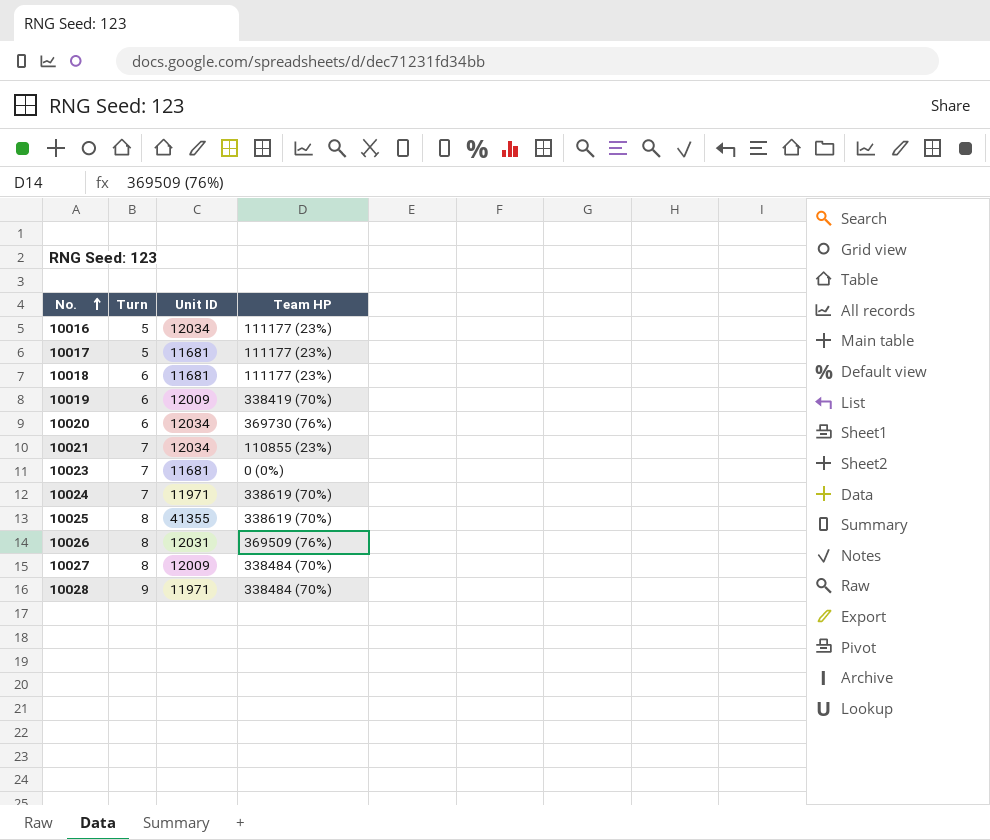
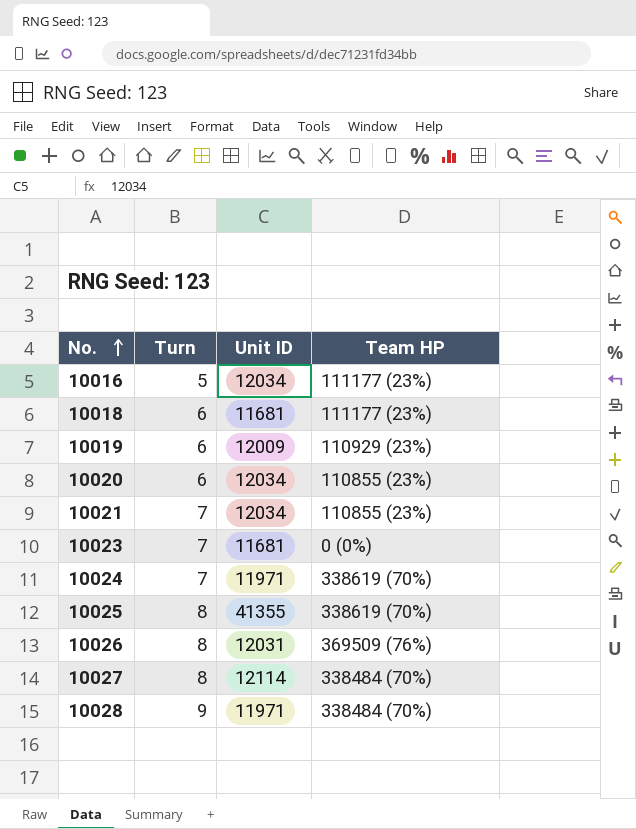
row 10017: 5 | 11681 | 111177 (23%) -> none
10019 | Team HP: 338419 (70%) -> 110929 (23%)
10020 | Team HP: 369730 (76%) -> 110855 (23%)
10027 | Unit ID: 12009 -> 12114

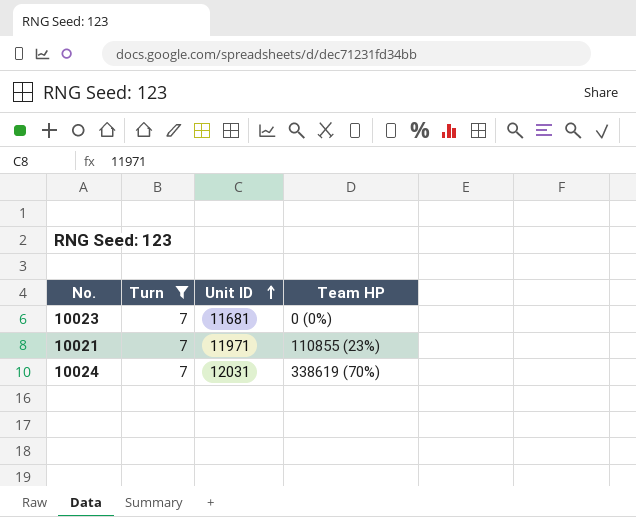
filter: none -> Turn = 7
row order: No. ascending -> Unit ID ascending
10021 | Unit ID: 12034 -> 11971
10024 | Unit ID: 11971 -> 12031

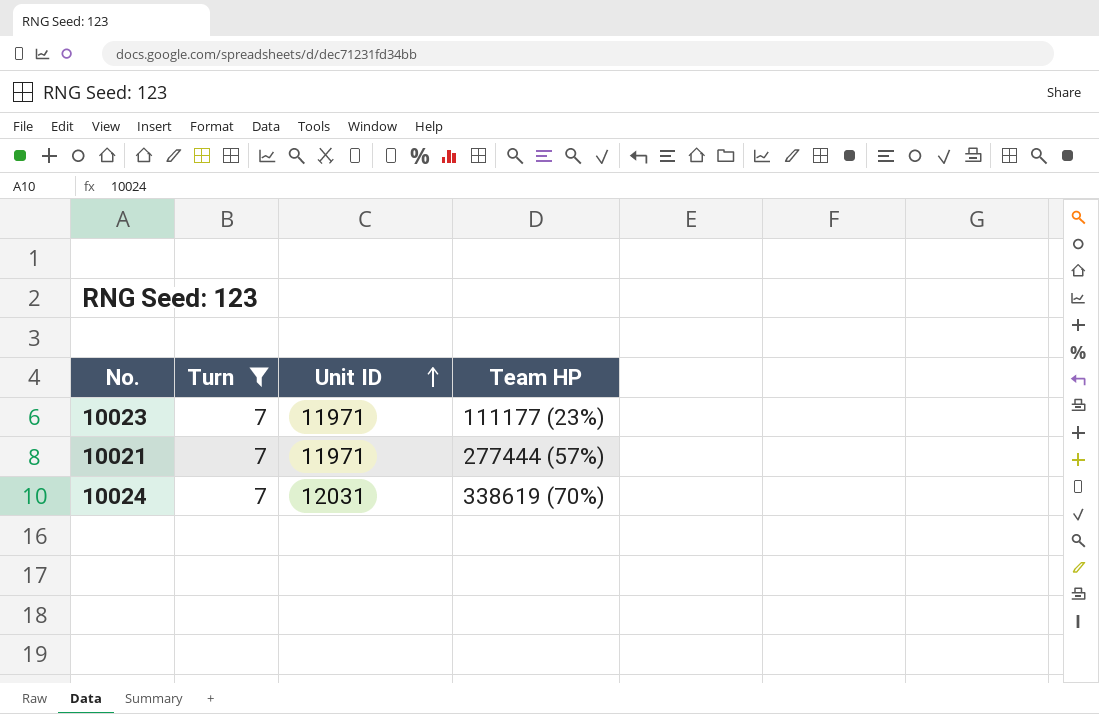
10023 | Unit ID: 11681 -> 11971
10023 | Team HP: 0 (0%) -> 111177 (23%)
10021 | Team HP: 110855 (23%) -> 277444 (57%)

